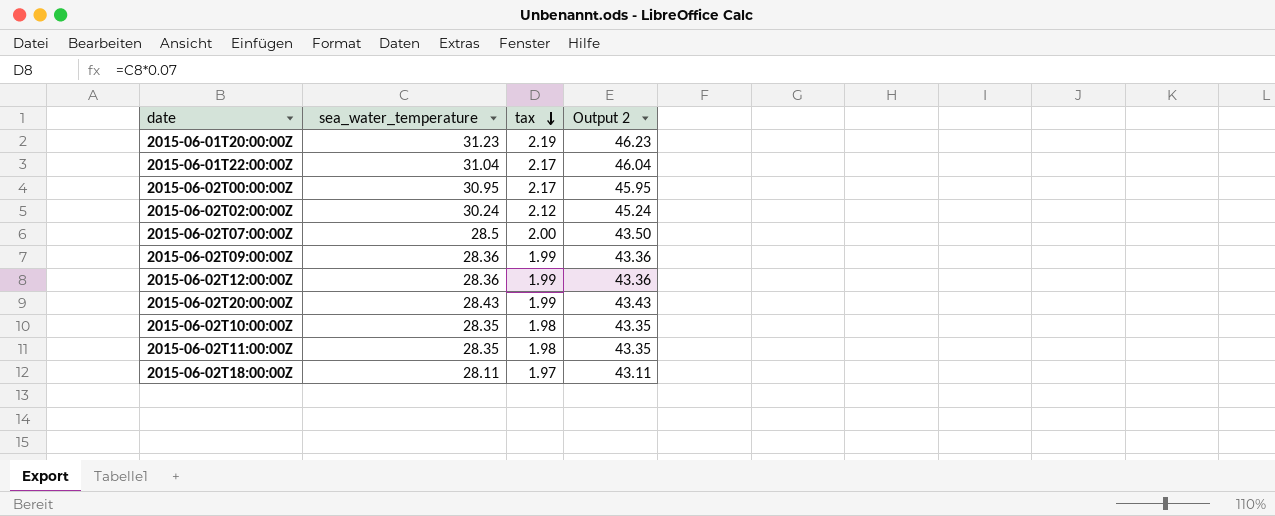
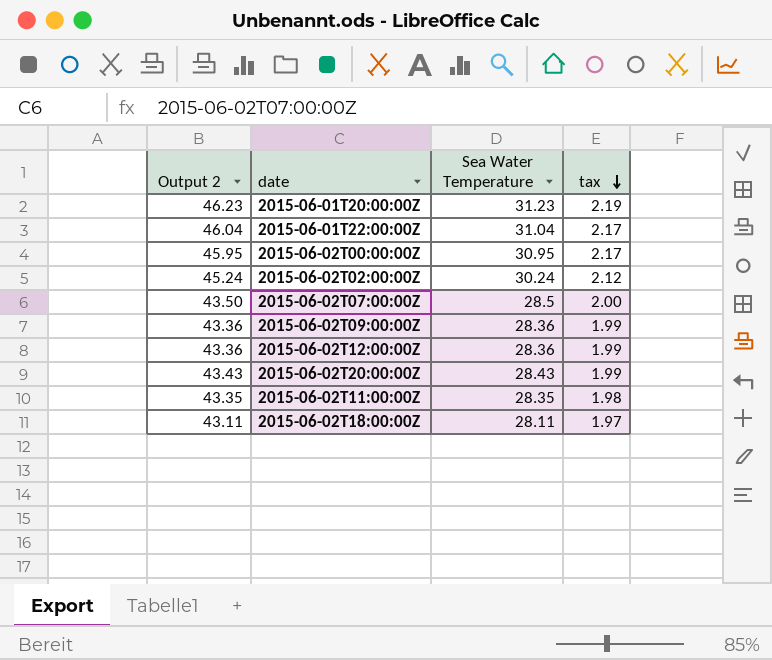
column Output 2 | position: 4 -> 1
column name: sea_water_temperature -> Sea Water Temperature
row 2015-06-02T10:00:00Z: 28.35 | 1.98 | 43.35 -> none

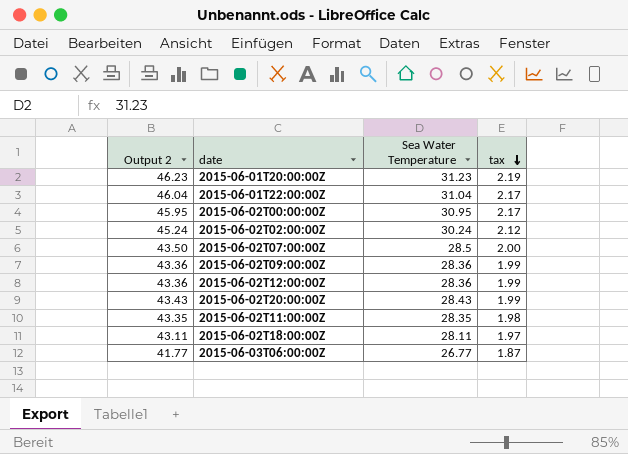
row 2015-06-03T06:00:00Z: none -> 41.77 | 26.77 | 1.87

